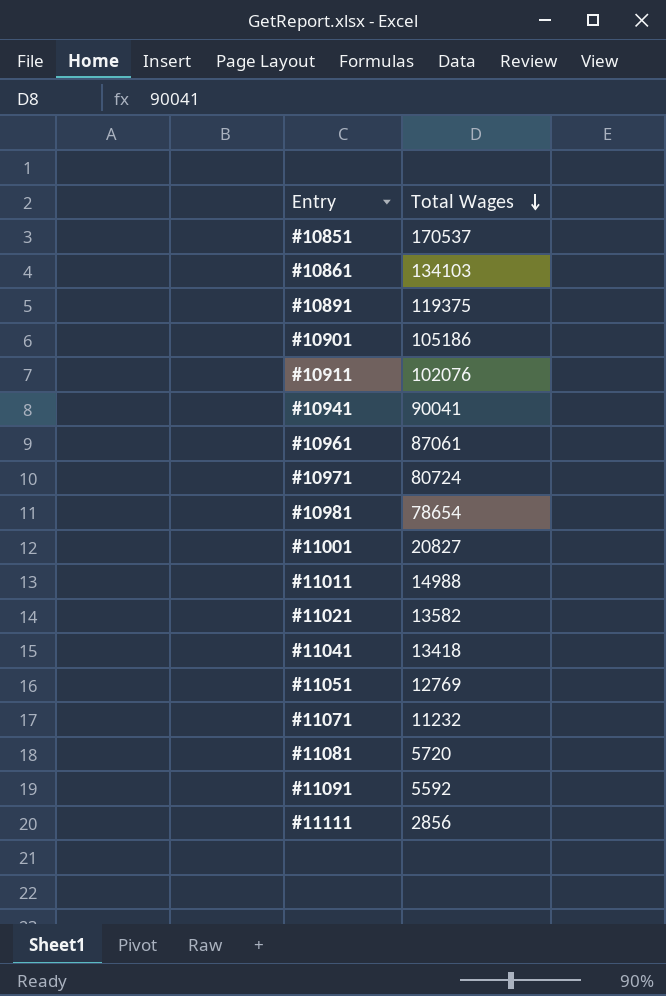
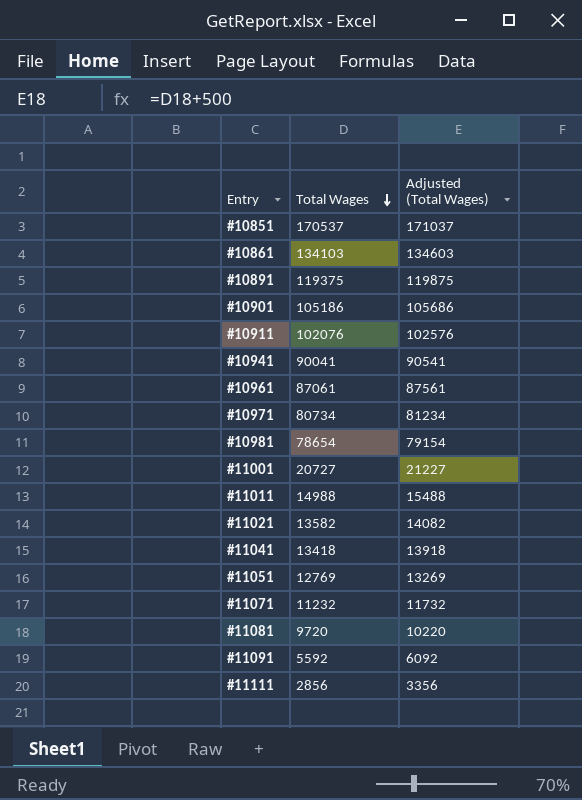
column Adjusted (Total Wages) | formula: none -> [Total Wages] + 500
#10971 | Total Wages: 80724 -> 80734
#11001 | Total Wages: 20827 -> 20727
#11081 | Total Wages: 5720 -> 9720

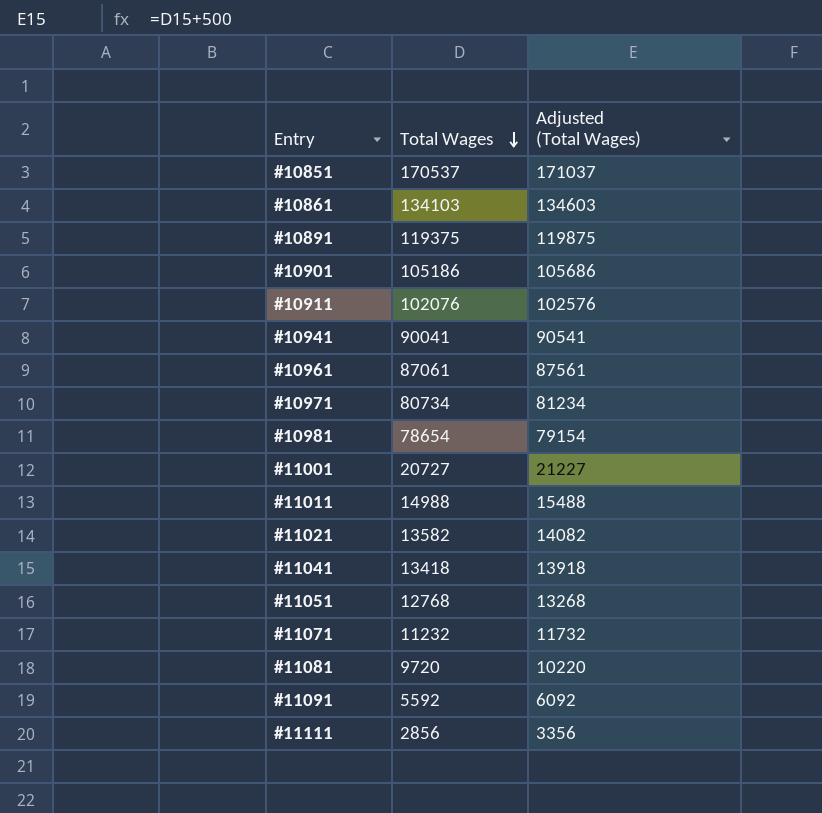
#11051 | Total Wages: 12769 -> 12768
#11051 | Adjusted (Total Wages): 13269 -> 13268

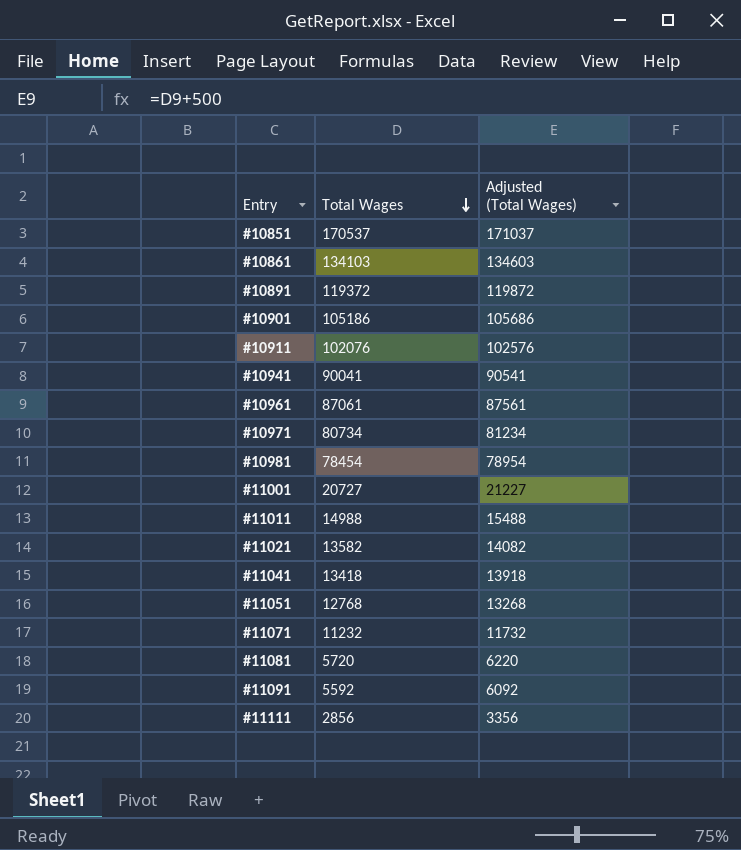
#10891 | Total Wages: 119375 -> 119372
#10891 | Adjusted (Total Wages): 119875 -> 119872
#10981 | Total Wages: 78654 -> 78454
#10981 | Adjusted (Total Wages): 79154 -> 78954
#11081 | Total Wages: 9720 -> 5720
#11081 | Adjusted (Total Wages): 10220 -> 6220

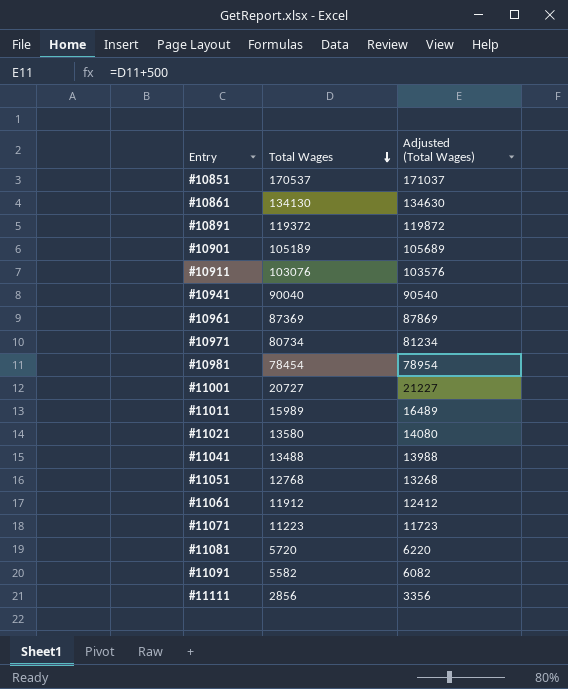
#10861 | Total Wages: 134103 -> 134130
#10861 | Adjusted (Total Wages): 134603 -> 134630
#10901 | Total Wages: 105186 -> 105189
#10901 | Adjusted (Total Wages): 105686 -> 105689
#10911 | Total Wages: 102076 -> 103076
#10911 | Adjusted (Total Wages): 102576 -> 103576
#10941 | Total Wages: 90041 -> 90040
#10941 | Adjusted (Total Wages): 90541 -> 90540
#10961 | Total Wages: 87061 -> 87369
#10961 | Adjusted (Total Wages): 87561 -> 87869
#11011 | Total Wages: 14988 -> 15989
#11011 | Adjusted (Total Wages): 15488 -> 16489
#11021 | Total Wages: 13582 -> 13580
#11021 | Adjusted (Total Wages): 14082 -> 14080
#11041 | Total Wages: 13418 -> 13488
#11041 | Adjusted (Total Wages): 13918 -> 13988
row #11061: none -> 11912 | 12412
#11071 | Total Wages: 11232 -> 11223
#11071 | Adjusted (Total Wages): 11732 -> 11723
#11091 | Total Wages: 5592 -> 5582
#11091 | Adjusted (Total Wages): 6092 -> 6082

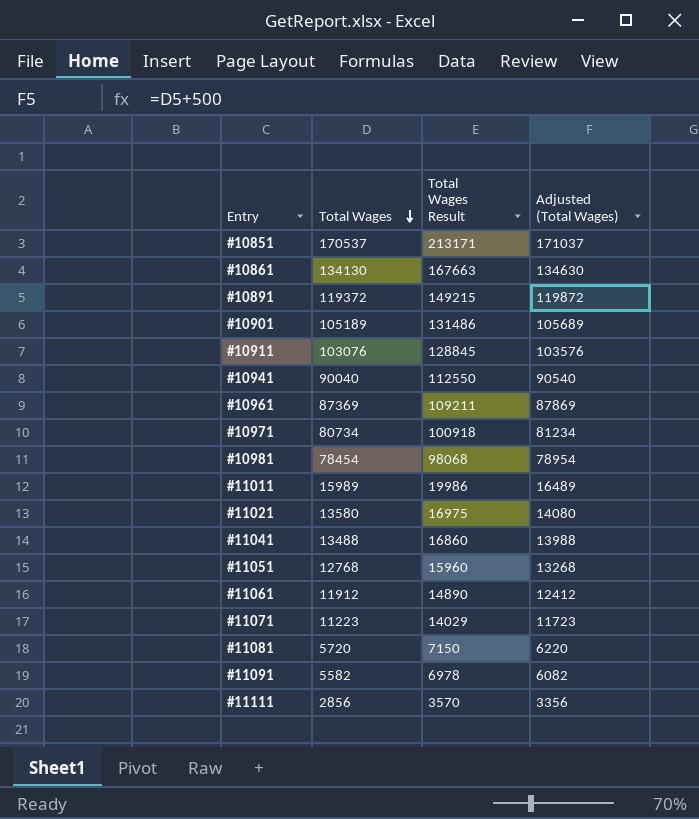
column Total Wages Result | formula: none -> [Total Wages] * 1.25
row #11001: 20727 | 21227 -> none

